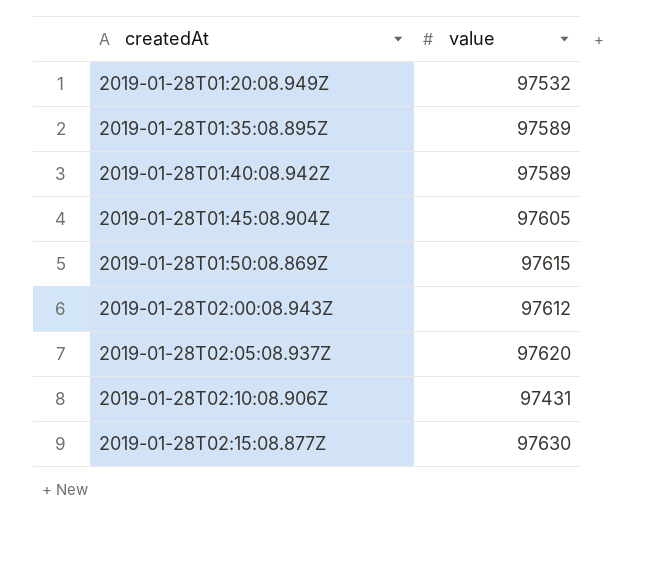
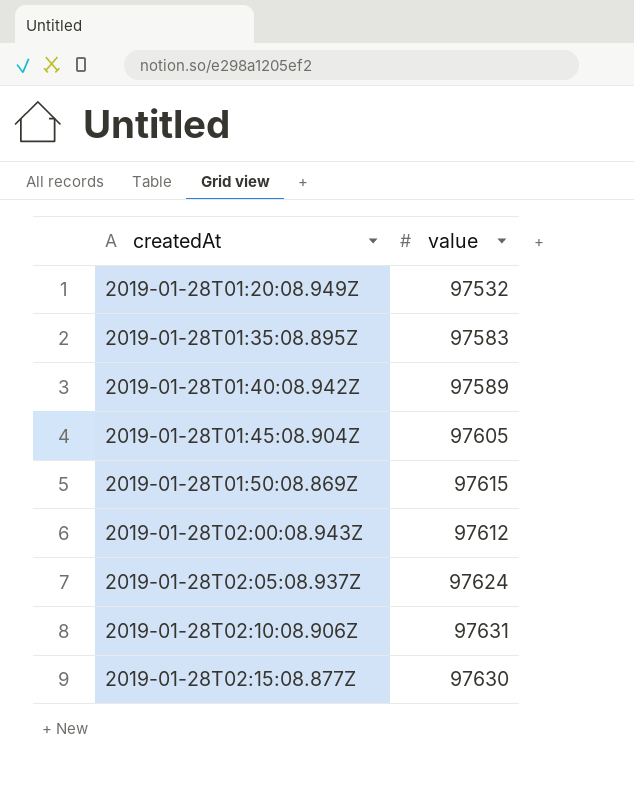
2019-01-28T01:35:08.895Z | value: 97589 -> 97583
2019-01-28T02:05:08.937Z | value: 97620 -> 97624
2019-01-28T02:10:08.906Z | value: 97431 -> 97631

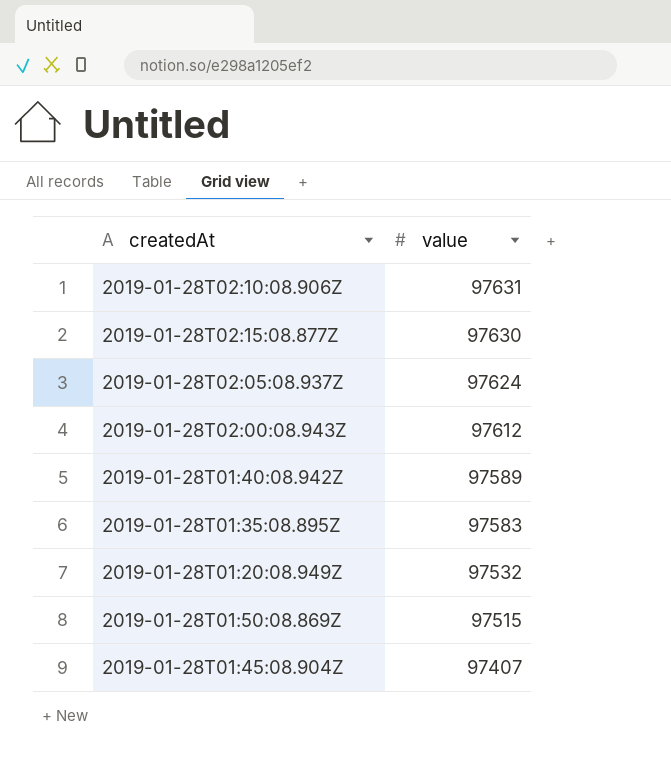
row order: createdAt ascending -> value descending
2019-01-28T01:50:08.869Z | value: 97615 -> 97515
2019-01-28T01:45:08.904Z | value: 97605 -> 97407

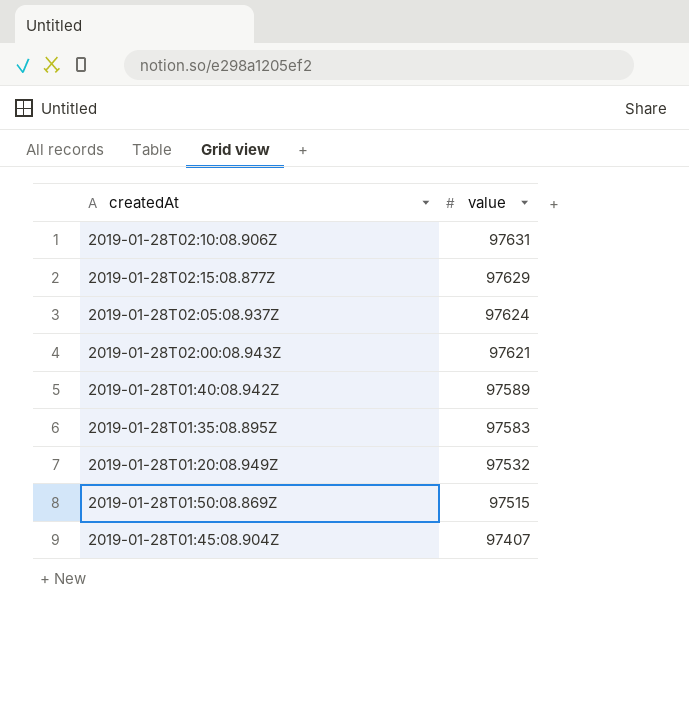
2019-01-28T02:15:08.877Z | value: 97630 -> 97629
2019-01-28T02:00:08.943Z | value: 97612 -> 97621

